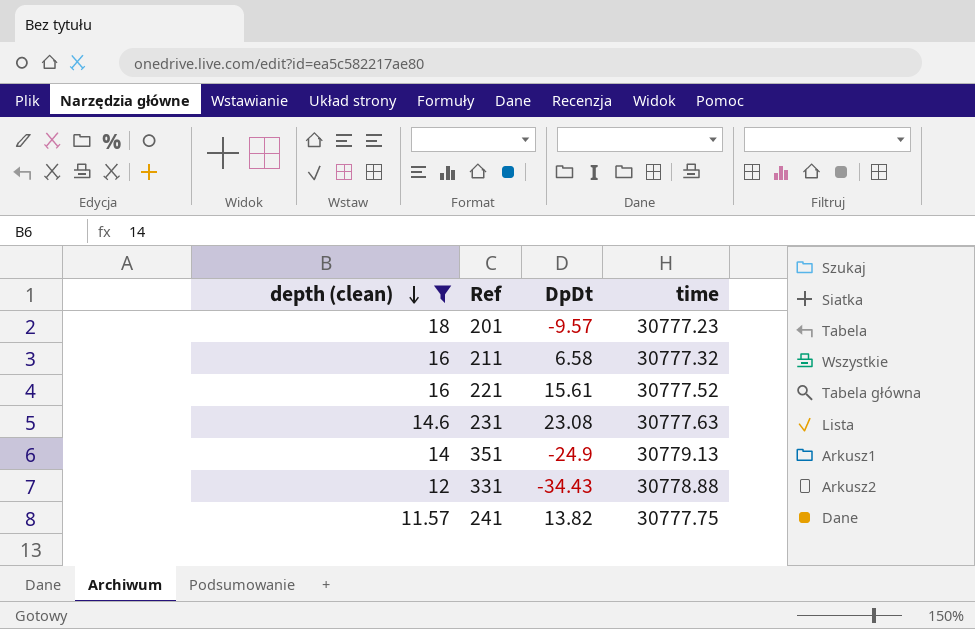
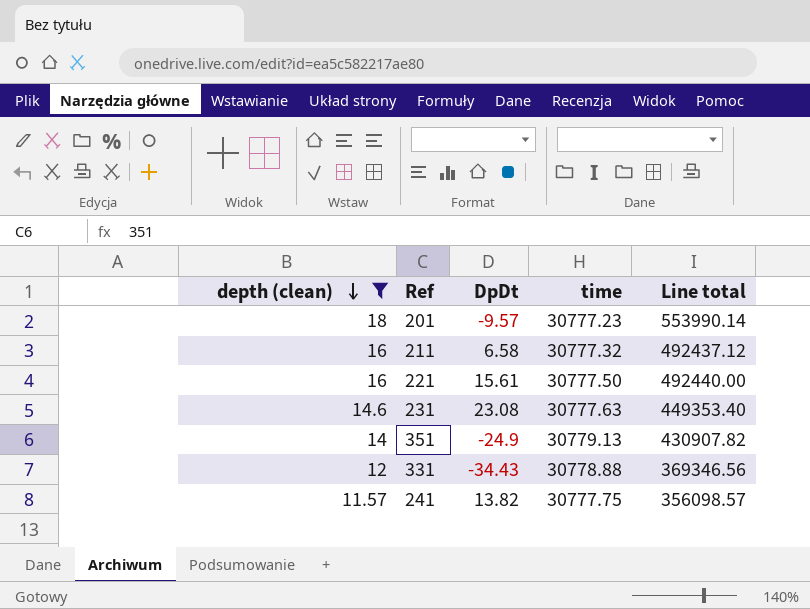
column Line total | formula: none -> [depth (clean)] * [time]
221 | time: 30777.52 -> 30777.50

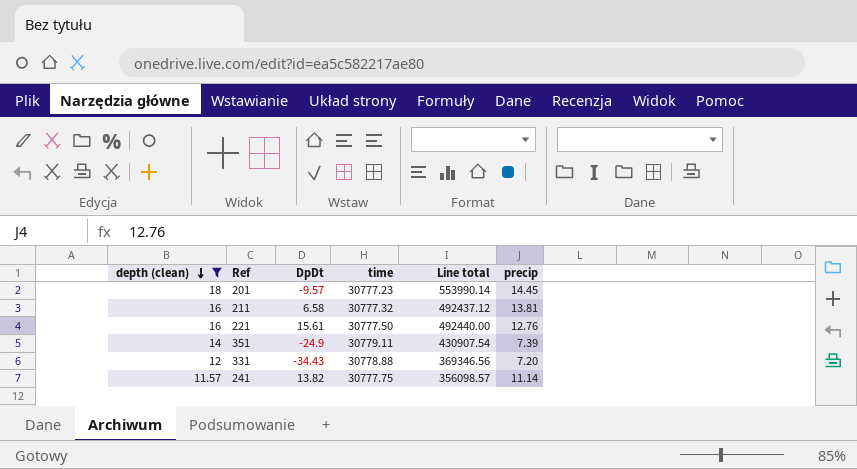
column precip | position: none -> 6
row 231: 14.6 | 23.08 | 30777.63 | 449353.40 -> none
351 | time: 30779.13 -> 30779.11
351 | Line total: 430907.82 -> 430907.54

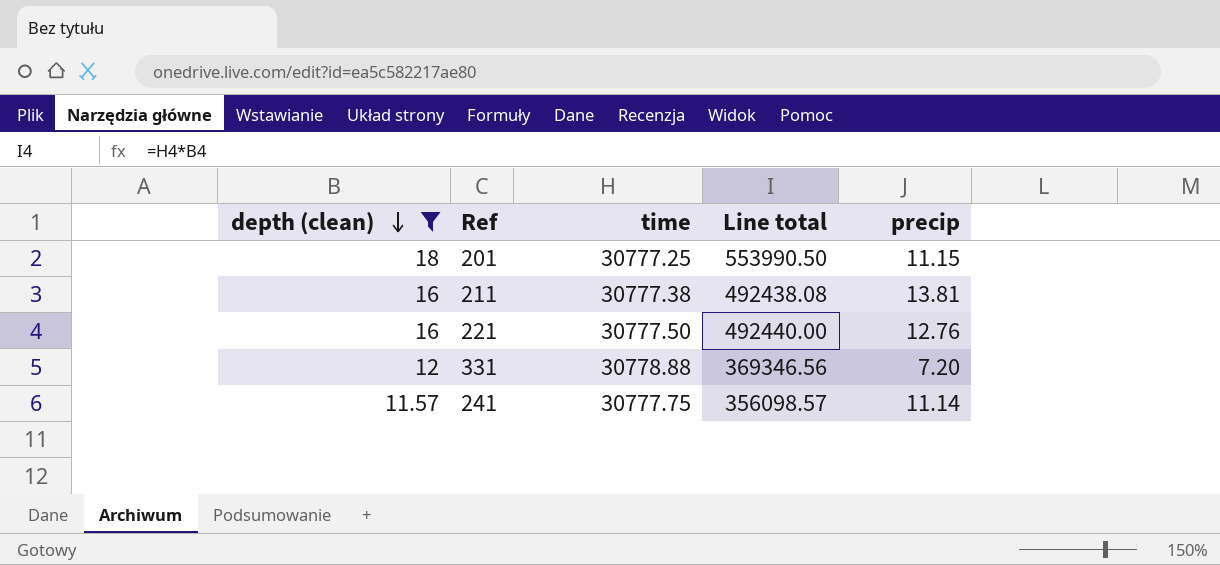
column DpDt | position: 3 -> none
row 351: 14 | -24.9 | 30779.11 | 430907.54 | 7.39 -> none
201 | time: 30777.23 -> 30777.25
201 | Line total: 553990.14 -> 553990.50
201 | precip: 14.45 -> 11.15
211 | time: 30777.32 -> 30777.38
211 | Line total: 492437.12 -> 492438.08

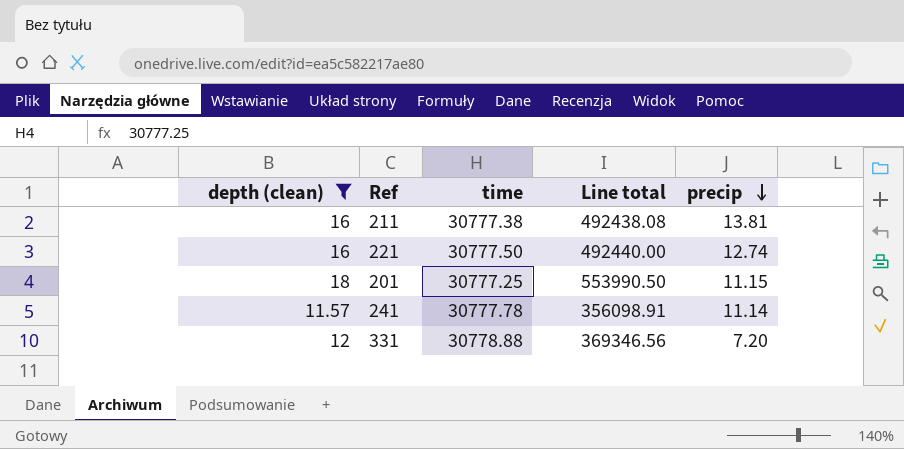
row order: depth (clean) descending -> precip descending
221 | precip: 12.76 -> 12.74
241 | time: 30777.75 -> 30777.78
241 | Line total: 356098.57 -> 356098.91

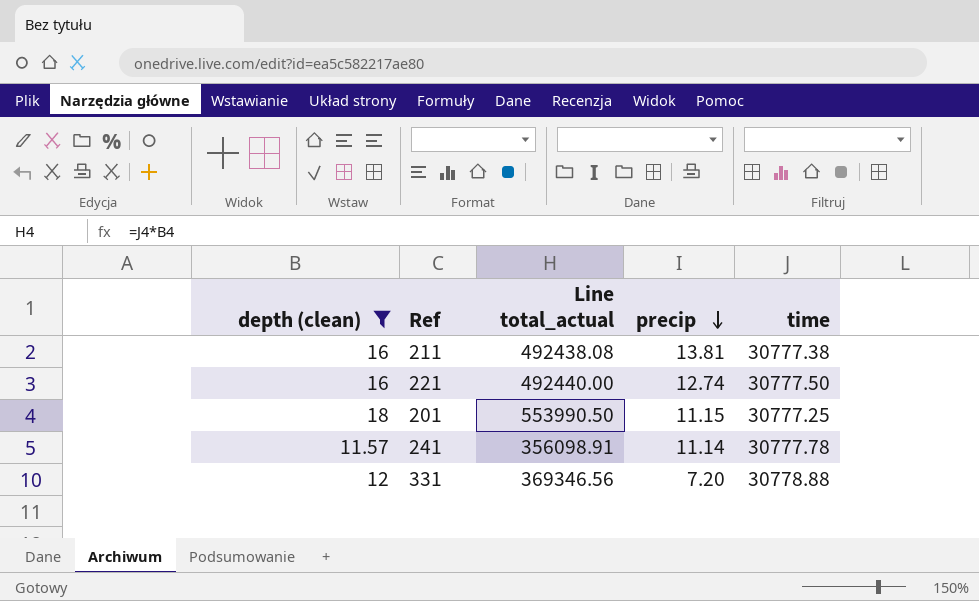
column name: Line total -> Line total_actual
column time | position: 3 -> 5

